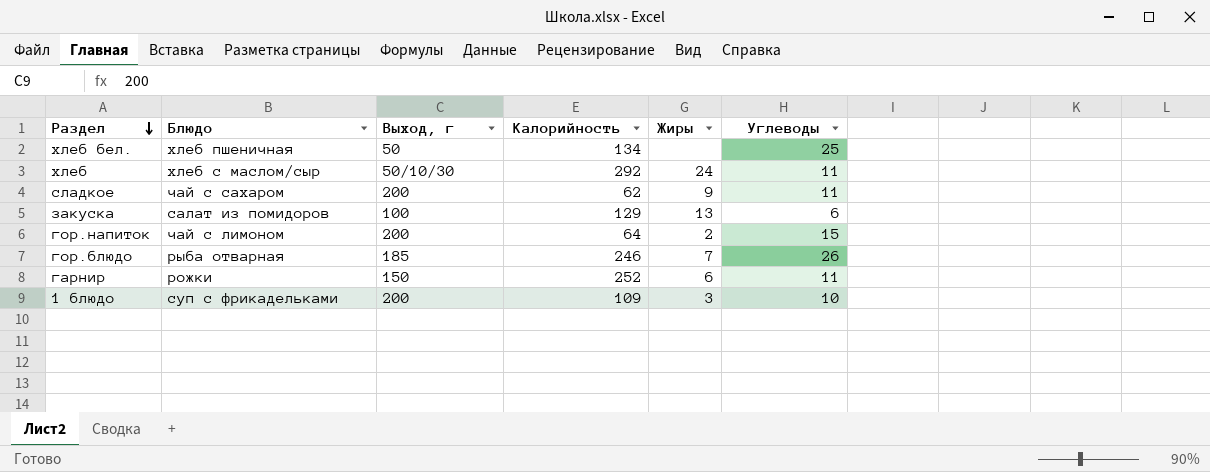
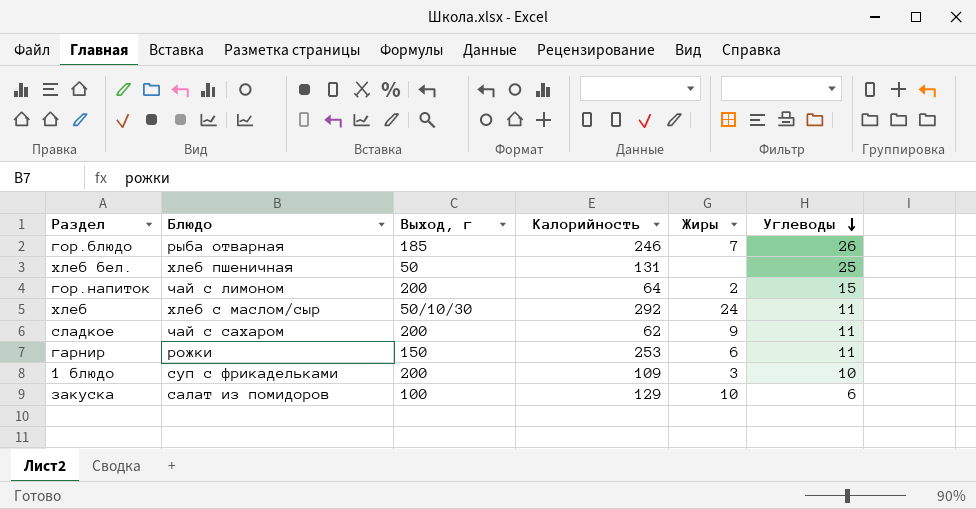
row order: Раздел descending -> Углеводы descending
хлеб бел. | Калорийность: 134 -> 131
гарнир | Калорийность: 252 -> 253
закуска | Жиры: 13 -> 10

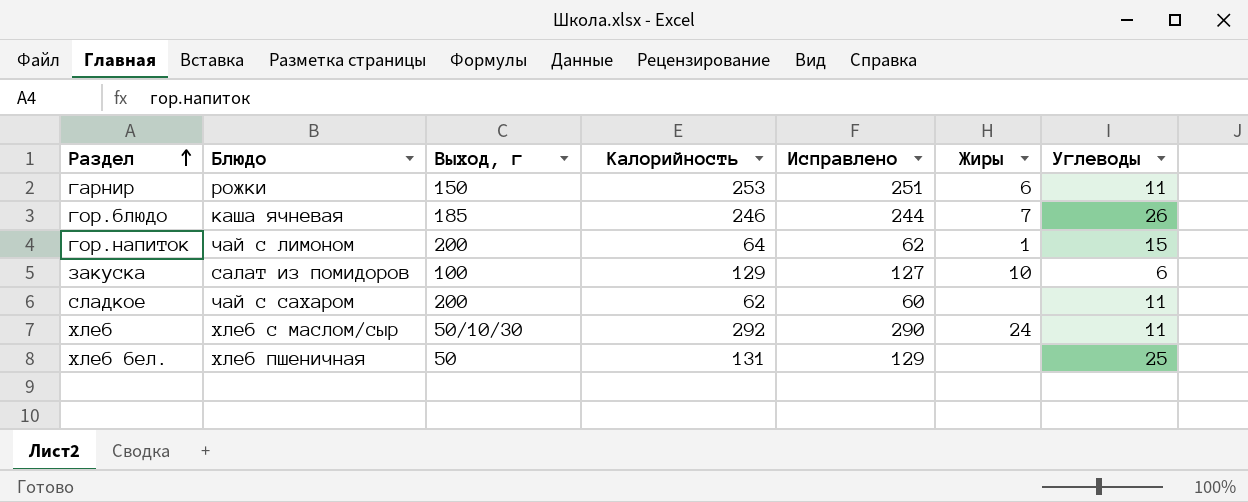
row order: Углеводы descending -> Раздел ascending
column Исправлено | formula: none -> [Калорийность] - 2
row 1 блюдо: суп с фрикадельками | 200 | 109 | 3 | 10 -> none
гор.блюдо | Блюдо: рыба отварная -> каша ячневая
гор.напиток | Жиры: 2 -> 1
сладкое | Жиры: 9 -> none

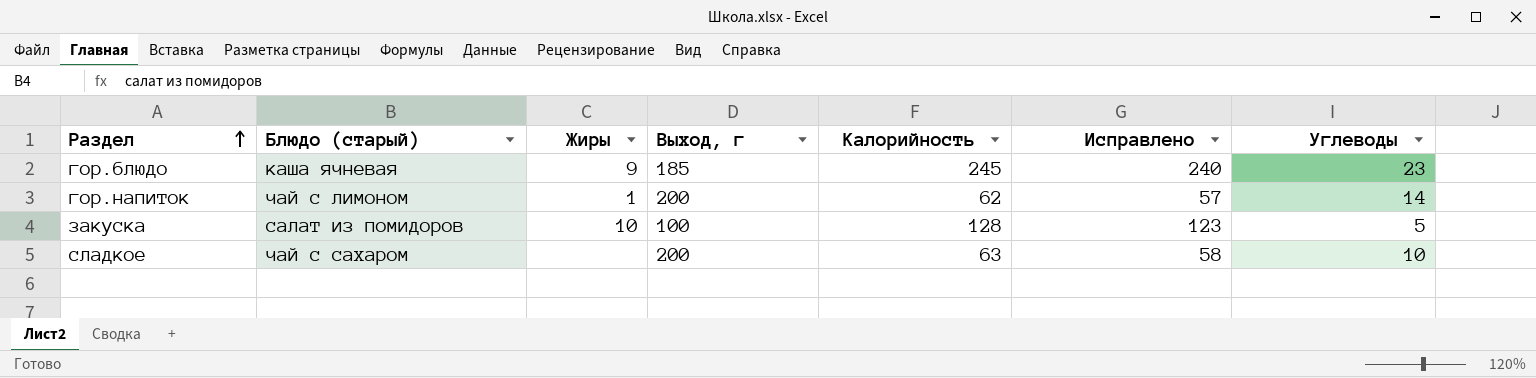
column name: Блюдо -> Блюдо (старый)
column Жиры | position: 6 -> 3
column Исправлено | formula: [Калорийность] - 2 -> [Калорийность] - 5
row гарнир: рожки | 150 | 253 | 251 | 6 | 11 -> none
row хлеб: хлеб с маслом/сыр | 50/10/30 | 292 | 290 | 24 | 11 -> none
row хлеб бел.: хлеб пшеничная | 50 | 131 | 129 | none | 25 -> none
гор.блюдо | Жиры: 7 -> 9
гор.блюдо | Калорийность: 246 -> 245
гор.блюдо | Углеводы: 26 -> 23
гор.напиток | Калорийность: 64 -> 62
гор.напиток | Углеводы: 15 -> 14
закуска | Калорийность: 129 -> 128
закуска | Углеводы: 6 -> 5
сладкое | Калорийность: 62 -> 63
сладкое | Углеводы: 11 -> 10

